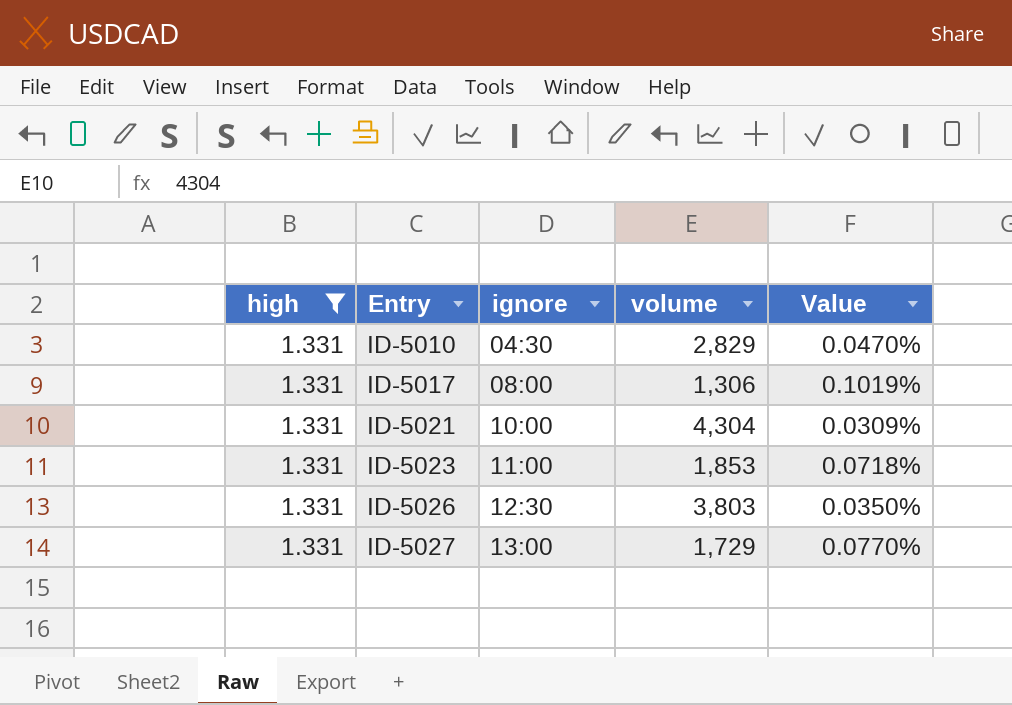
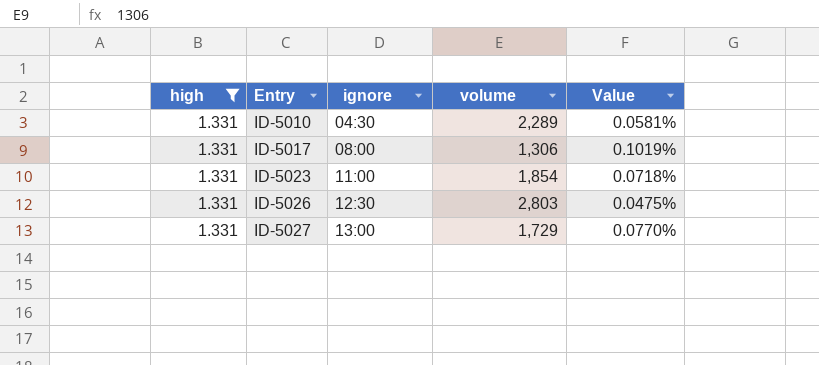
row ID-5021: 1.331 | 10:00 | 4,304 | 0.0309% -> none
ID-5010 | volume: 2,829 -> 2,289
ID-5010 | Value: 0.0470% -> 0.0581%
ID-5023 | volume: 1,853 -> 1,854
ID-5026 | volume: 3,803 -> 2,803
ID-5026 | Value: 0.0350% -> 0.0475%

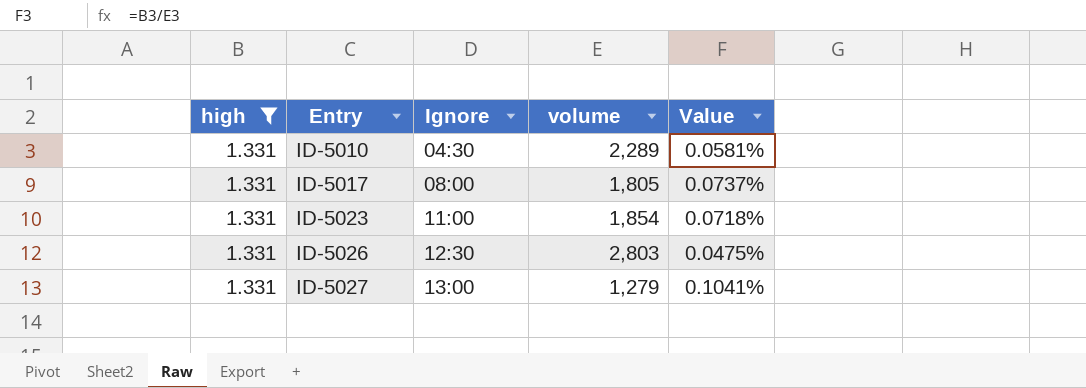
column name: ignore -> Ignore
ID-5017 | volume: 1,306 -> 1,805
ID-5017 | Value: 0.1019% -> 0.0737%
ID-5027 | volume: 1,729 -> 1,279
ID-5027 | Value: 0.0770% -> 0.1041%

